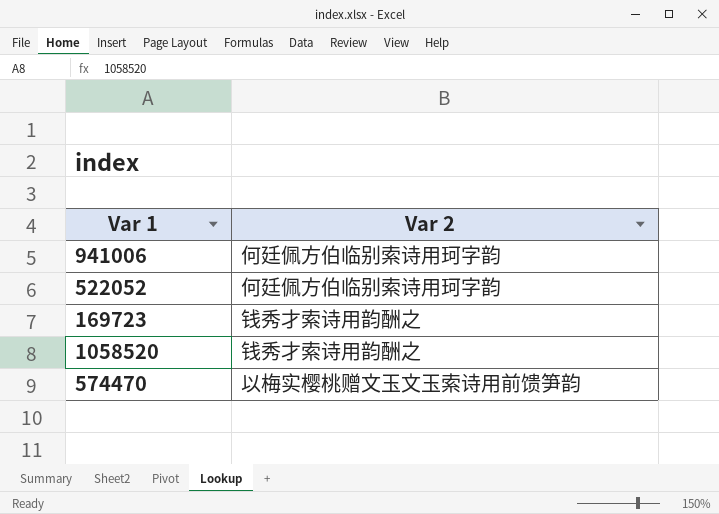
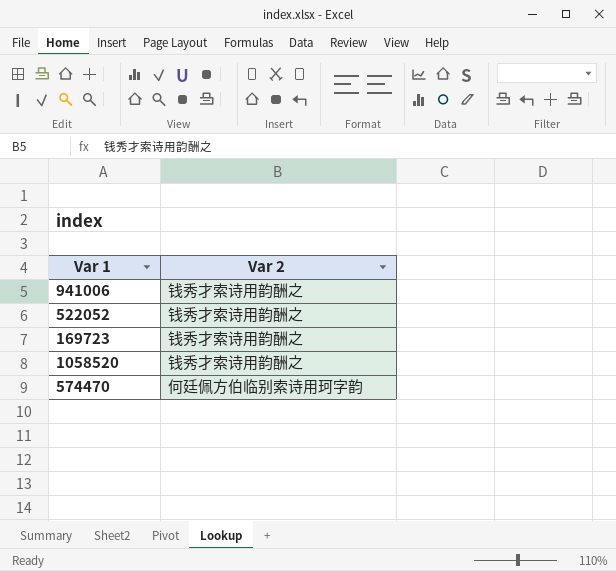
941006 | Var 2: 何廷佩方伯临别索诗用珂字韵 -> 钱秀才索诗用韵酬之
522052 | Var 2: 何廷佩方伯临别索诗用珂字韵 -> 钱秀才索诗用韵酬之
574470 | Var 2: 以梅实樱桃赠文玉文玉索诗用前馈笋韵 -> 何廷佩方伯临别索诗用珂字韵

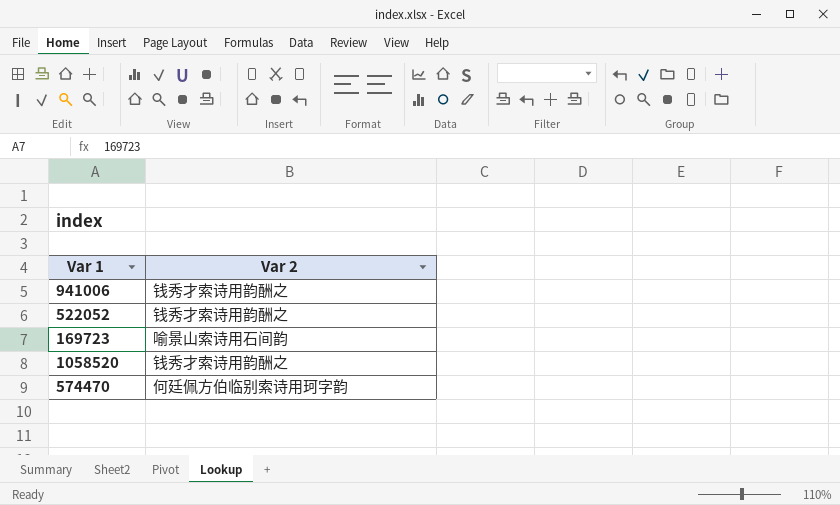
169723 | Var 2: 钱秀才索诗用韵酬之 -> 喻景山索诗用石间韵

